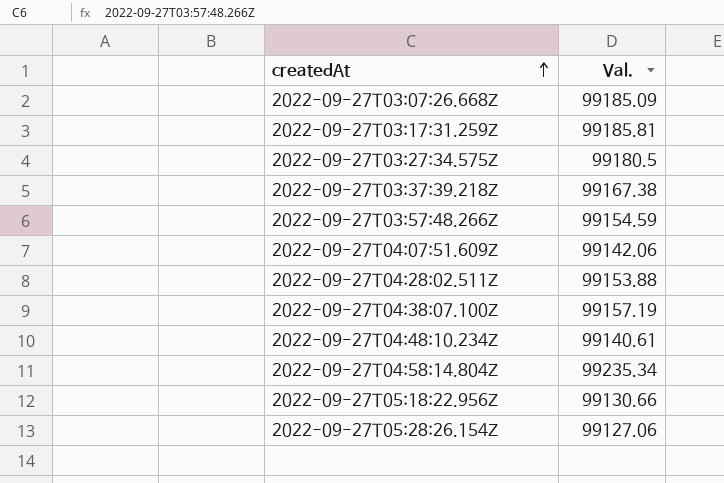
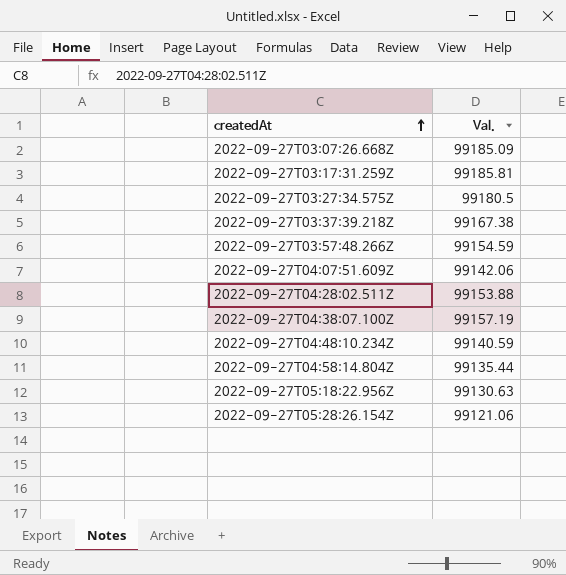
2022-09-27T04:48:10.234Z | Val.: 99140.61 -> 99140.59
2022-09-27T04:58:14.804Z | Val.: 99235.34 -> 99135.44
2022-09-27T05:18:22.956Z | Val.: 99130.66 -> 99130.63
2022-09-27T05:28:26.154Z | Val.: 99127.06 -> 99121.06

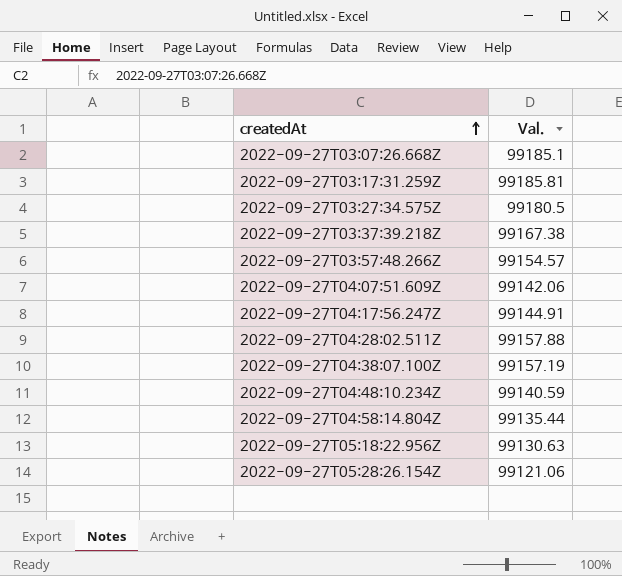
2022-09-27T03:07:26.668Z | Val.: 99185.09 -> 99185.1
2022-09-27T03:57:48.266Z | Val.: 99154.59 -> 99154.57
row 2022-09-27T04:17:56.247Z: none -> 99144.91
2022-09-27T04:28:02.511Z | Val.: 99153.88 -> 99157.88

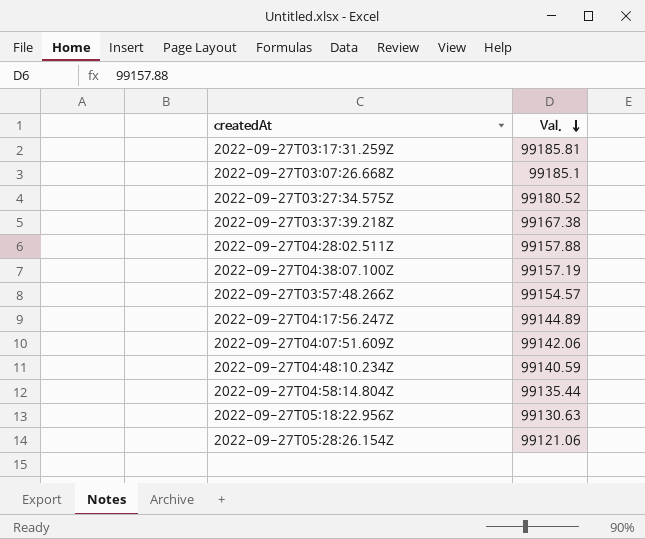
row order: createdAt ascending -> Val. descending
2022-09-27T03:27:34.575Z | Val.: 99180.5 -> 99180.52
2022-09-27T04:17:56.247Z | Val.: 99144.91 -> 99144.89

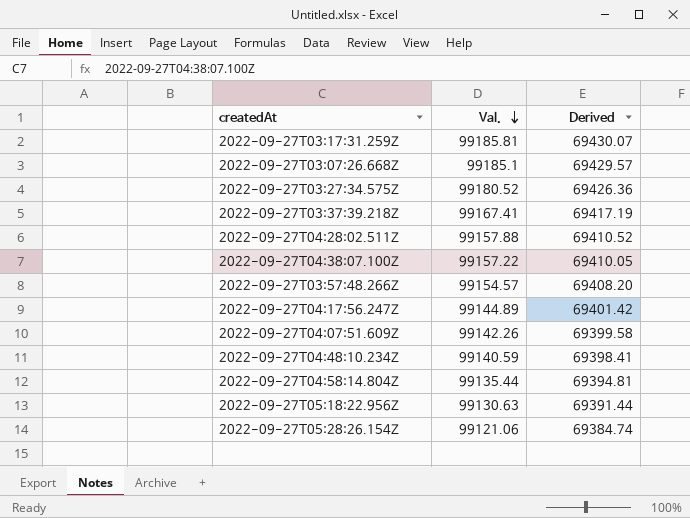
column Derived | formula: none -> [Val.] * 0.7
2022-09-27T03:37:39.218Z | Val.: 99167.38 -> 99167.41
2022-09-27T04:38:07.100Z | Val.: 99157.19 -> 99157.22
2022-09-27T04:07:51.609Z | Val.: 99142.06 -> 99142.26

